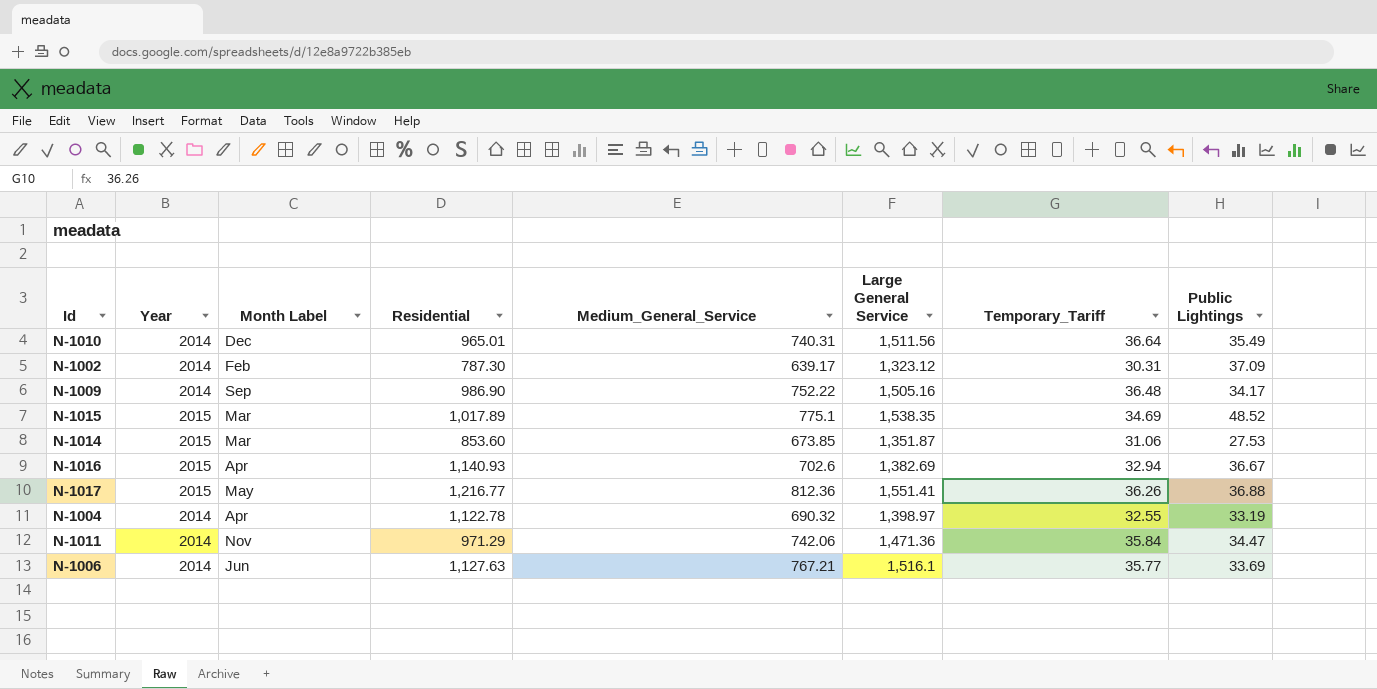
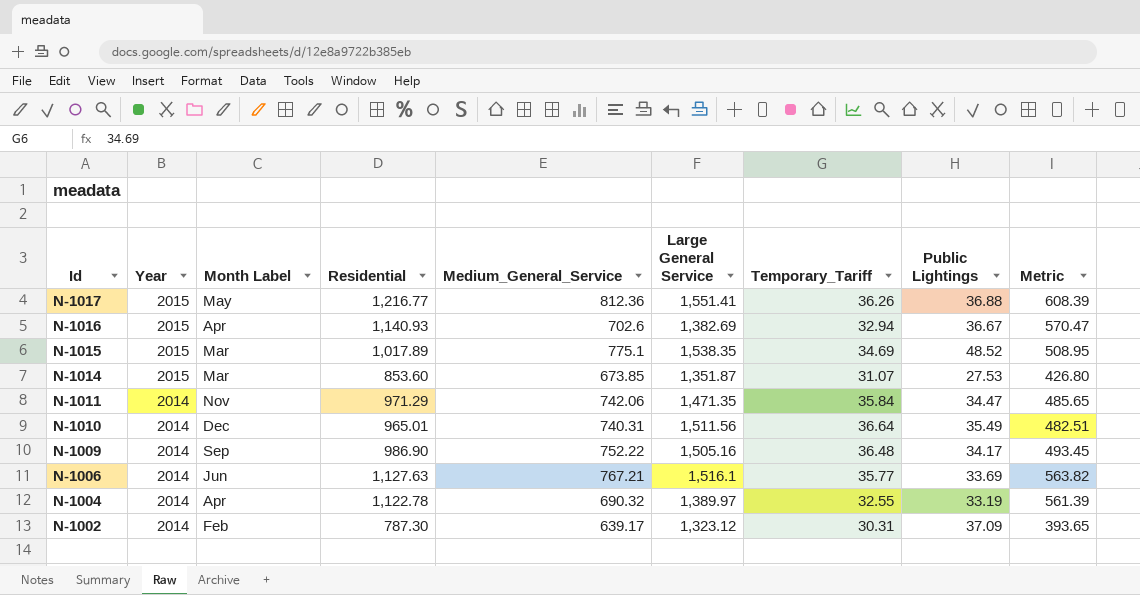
row order: none -> Id descending
column Metric | formula: none -> [Residential] * 0.5
N-1014 | Temporary_Tariff: 31.06 -> 31.07
N-1011 | Large General Service: 1,471.36 -> 1,471.35
N-1004 | Large General Service: 1,398.97 -> 1,389.97

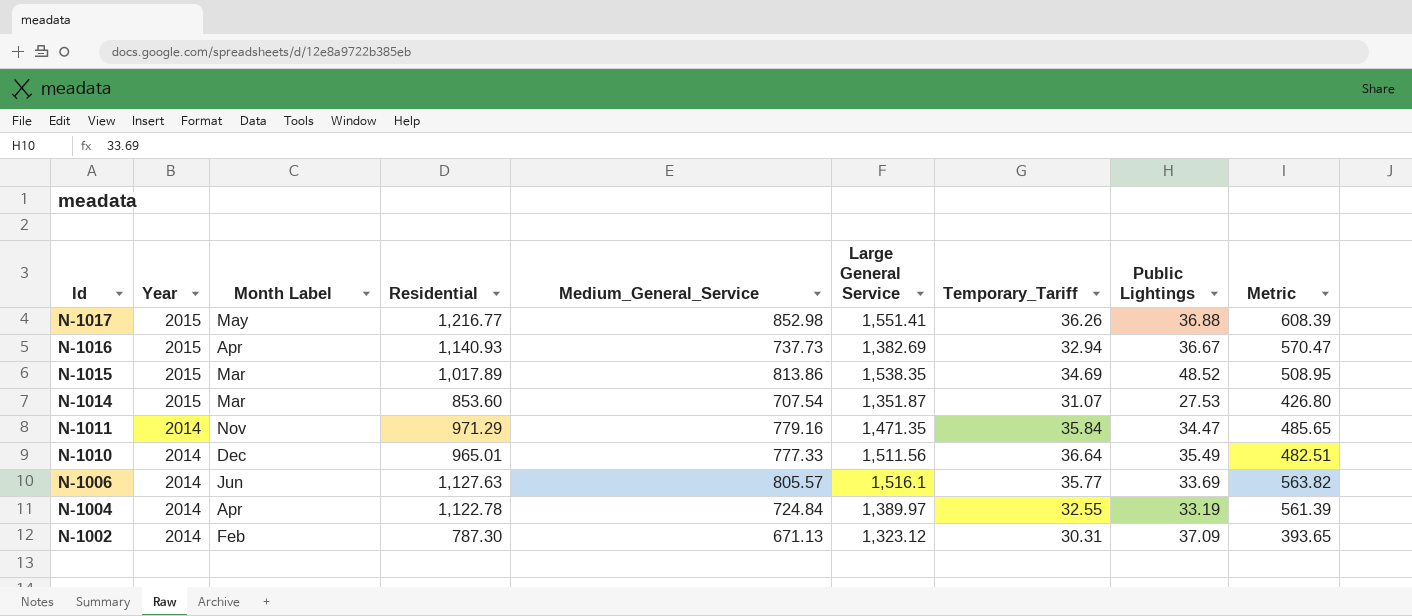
row N-1009: 2014 | Sep | 986.90 | 752.22 | 1,505.16 | 36.48 | 34.17 | 493.45 -> none
N-1017 | Medium_General_Service: 812.36 -> 852.98
N-1016 | Medium_General_Service: 702.6 -> 737.73
N-1015 | Medium_General_Service: 775.1 -> 813.86
N-1014 | Medium_General_Service: 673.85 -> 707.54
N-1011 | Medium_General_Service: 742.06 -> 779.16
N-1010 | Medium_General_Service: 740.31 -> 777.33
N-1006 | Medium_General_Service: 767.21 -> 805.57
N-1004 | Medium_General_Service: 690.32 -> 724.84
N-1002 | Medium_General_Service: 639.17 -> 671.13

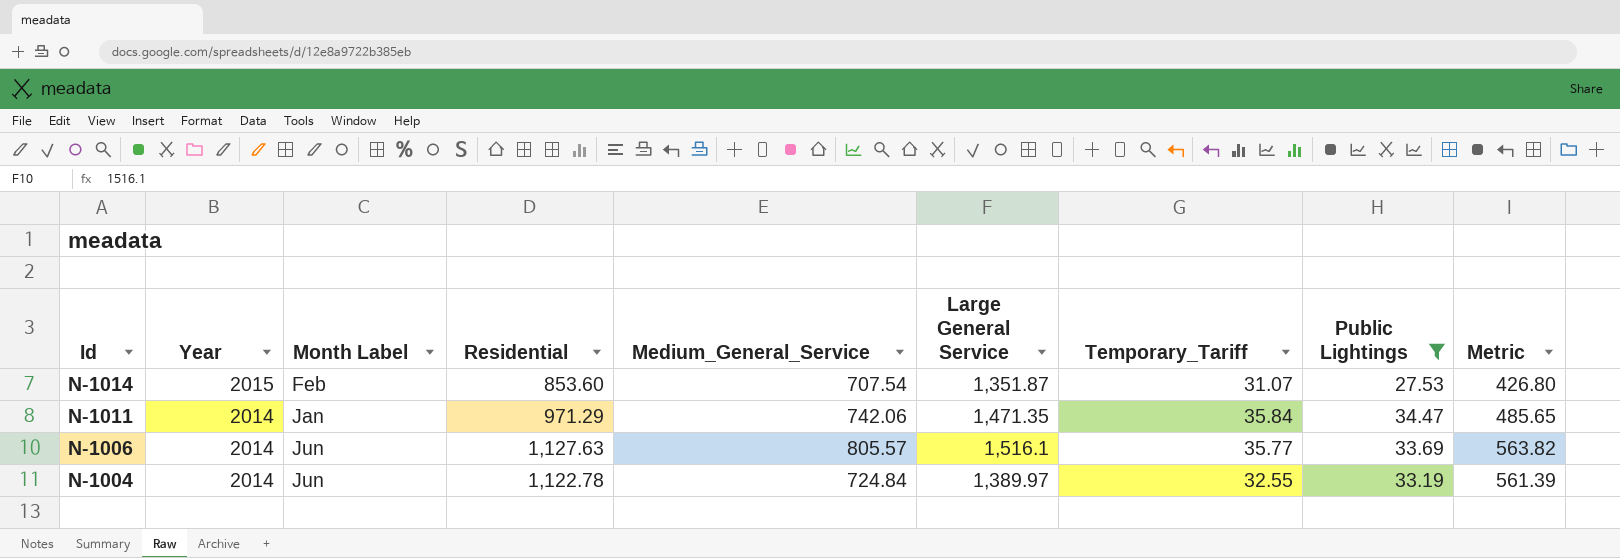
filter: none -> Public Lightings <= 34.47
N-1014 | Month Label: Mar -> Feb
N-1011 | Month Label: Nov -> Jan
N-1011 | Medium_General_Service: 779.16 -> 742.06
N-1004 | Month Label: Apr -> Jun

